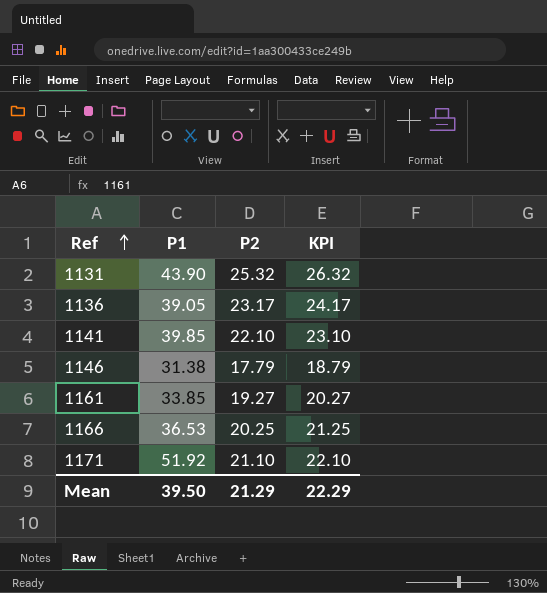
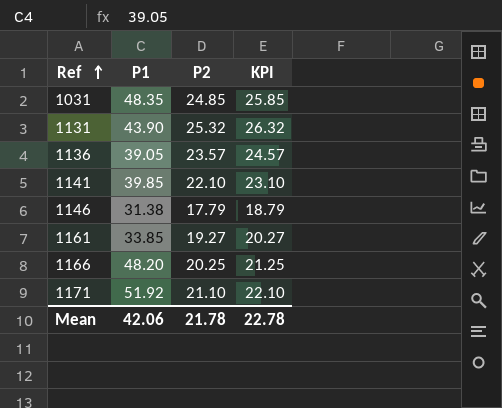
row 1031: none -> 48.35 | 24.85 | 25.85
1136 | P2: 23.17 -> 23.57
1136 | KPI: 24.17 -> 24.57
1166 | P1: 36.53 -> 48.20
Mean | P1: 39.50 -> 42.06
Mean | P2: 21.29 -> 21.78
Mean | KPI: 22.29 -> 22.78

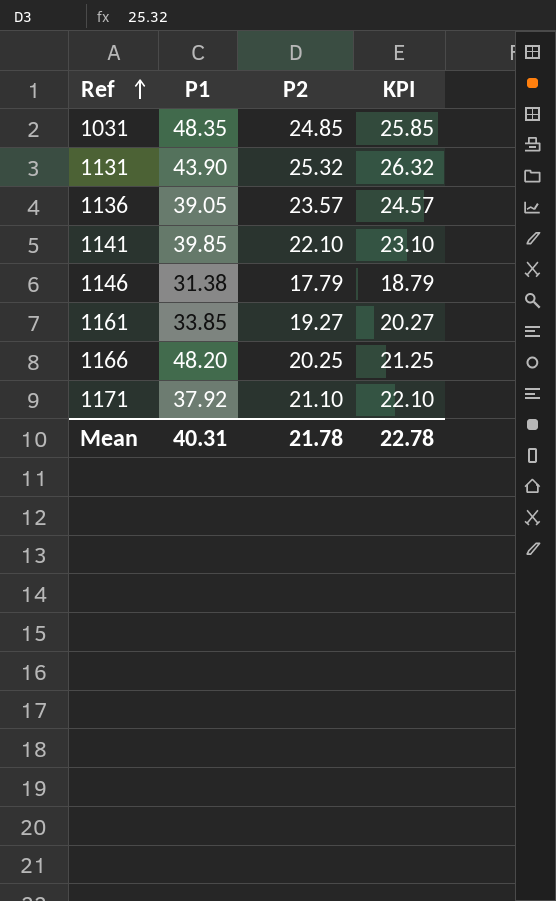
1171 | P1: 51.92 -> 37.92
Mean | P1: 42.06 -> 40.31

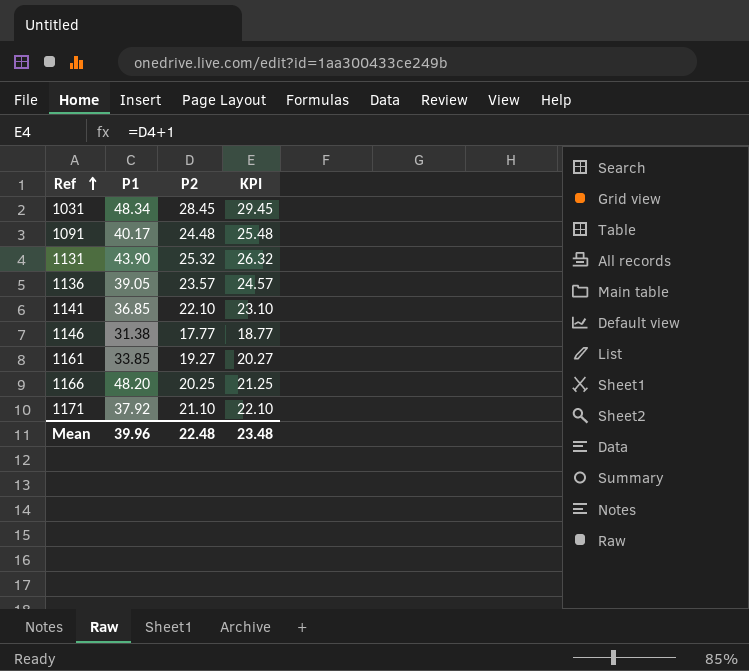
1031 | P1: 48.35 -> 48.34
1031 | P2: 24.85 -> 28.45
1031 | KPI: 25.85 -> 29.45
row 1091: none -> 40.17 | 24.48 | 25.48
1141 | P1: 39.85 -> 36.85
1146 | P2: 17.79 -> 17.77
1146 | KPI: 18.79 -> 18.77
Mean | P1: 40.31 -> 39.96
Mean | P2: 21.78 -> 22.48
Mean | KPI: 22.78 -> 23.48

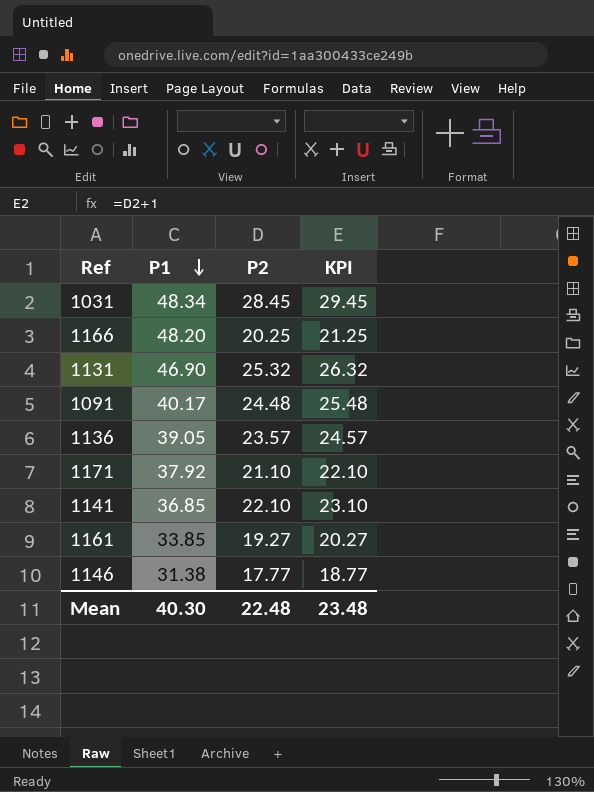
row order: Ref ascending -> P1 descending
1131 | P1: 43.90 -> 46.90
Mean | P1: 39.96 -> 40.30

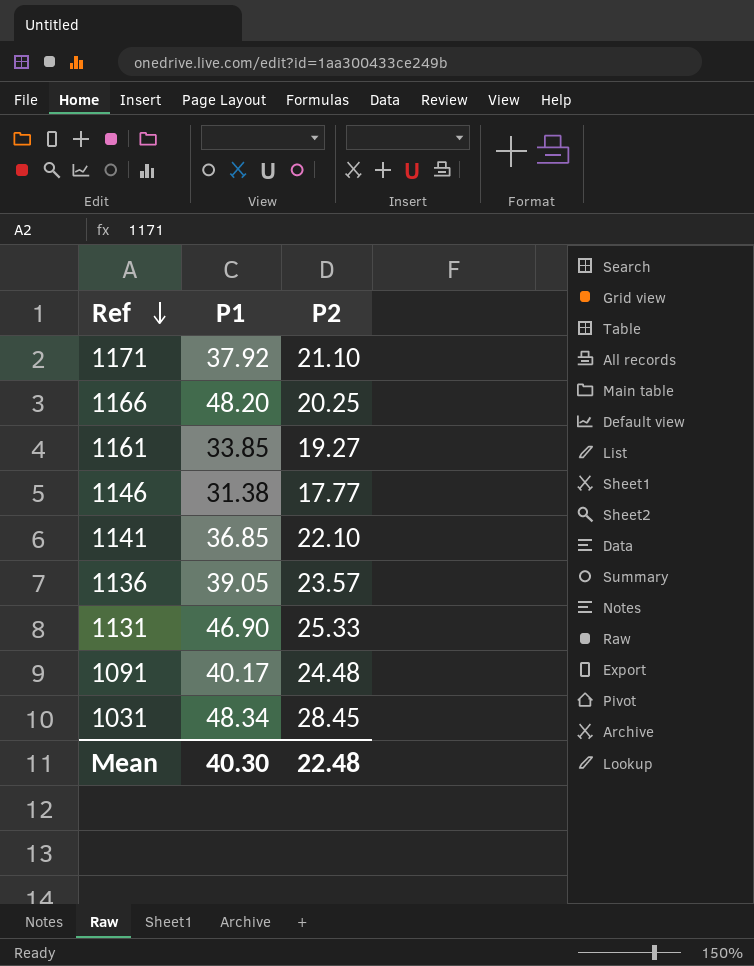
row order: P1 descending -> Ref descending
column KPI | formula: [P2] + 1 -> none
1131 | P2: 25.32 -> 25.33

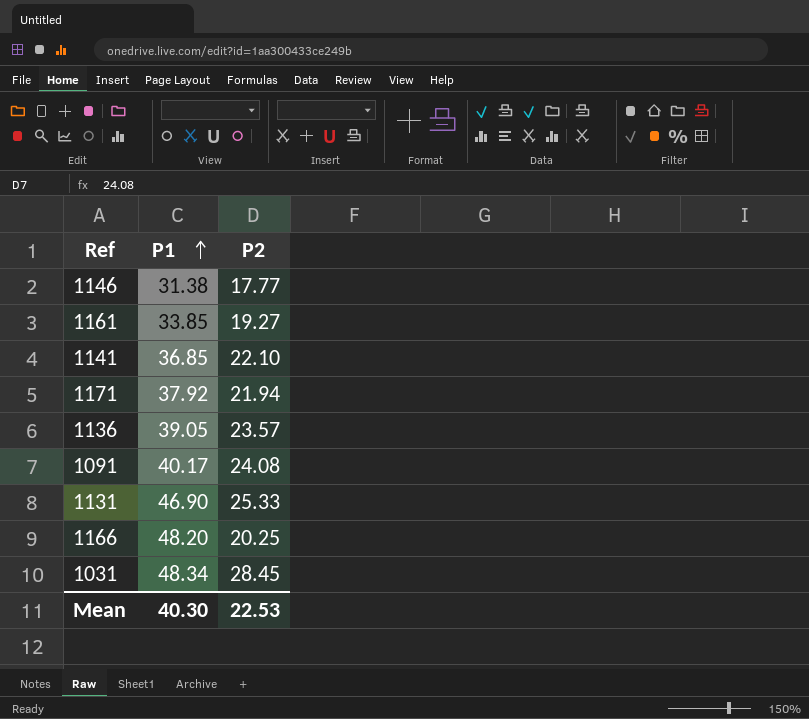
row order: Ref descending -> P1 ascending
1171 | P2: 21.10 -> 21.94
1091 | P2: 24.48 -> 24.08
Mean | P2: 22.48 -> 22.53

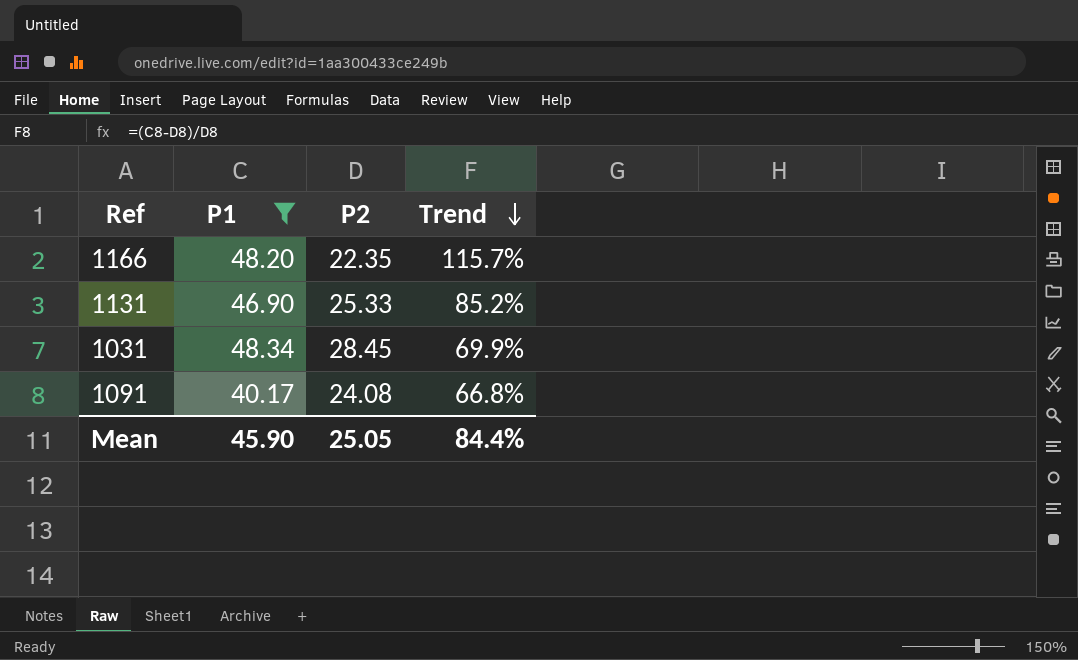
filter: none -> P1 >= 40.17
row order: P1 ascending -> Trend descending
column Trend | formula: none -> ([P1] - [P2]) / [P2]
1166 | P2: 20.25 -> 22.35
Mean | P1: 40.30 -> 45.90
Mean | P2: 22.53 -> 25.05

